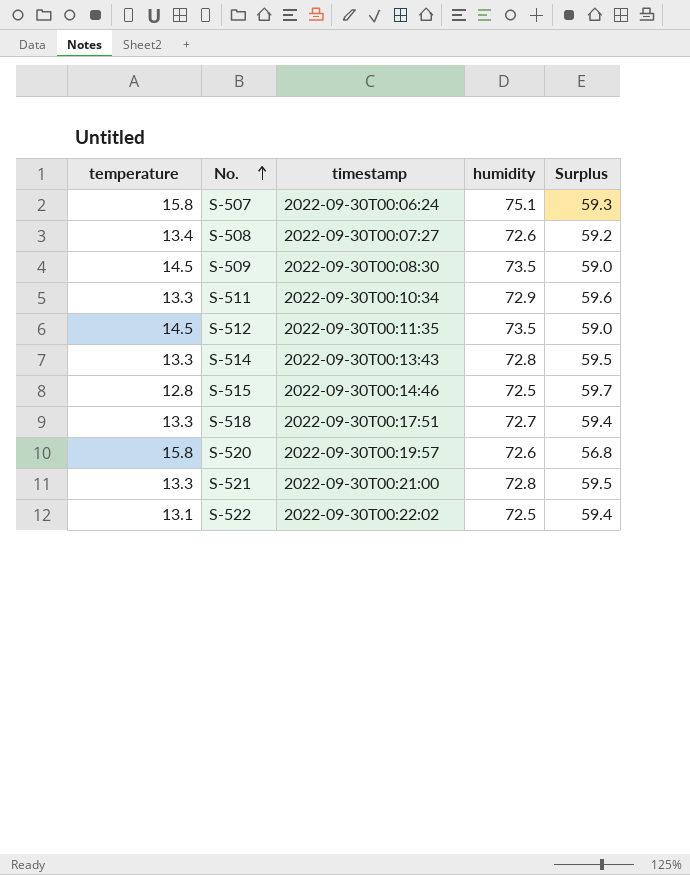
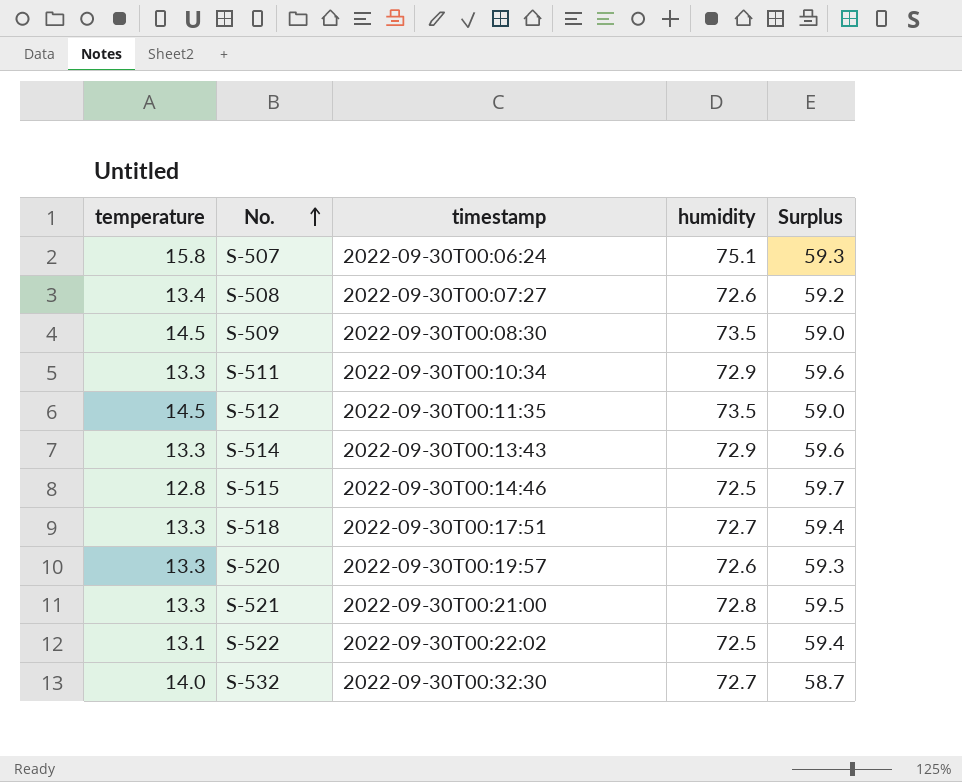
S-514 | humidity: 72.8 -> 72.9
S-514 | Surplus: 59.5 -> 59.6
S-520 | temperature: 15.8 -> 13.3
S-520 | Surplus: 56.8 -> 59.3
row S-532: none -> 14.0 | 2022-09-30T00:32:30 | 72.7 | 58.7

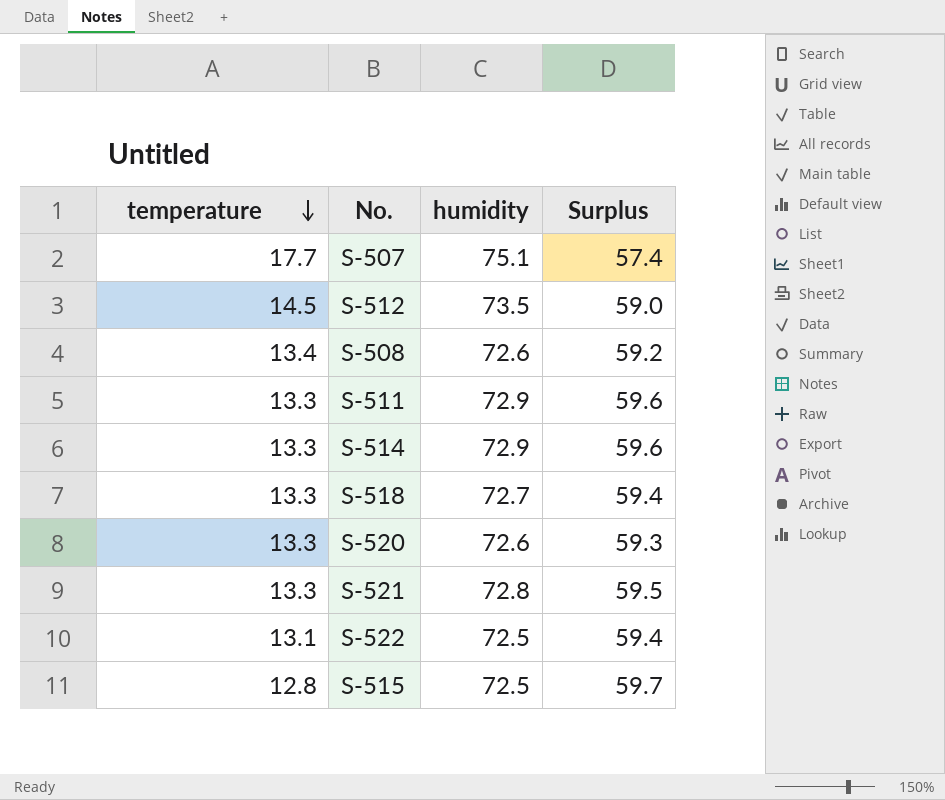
row order: No. ascending -> temperature descending
column timestamp | position: 3 -> none
row S-509: 14.5 | 2022-09-30T00:08:30 | 73.5 | 59.0 -> none
row S-532: 14.0 | 2022-09-30T00:32:30 | 72.7 | 58.7 -> none
S-507 | temperature: 15.8 -> 17.7
S-507 | Surplus: 59.3 -> 57.4

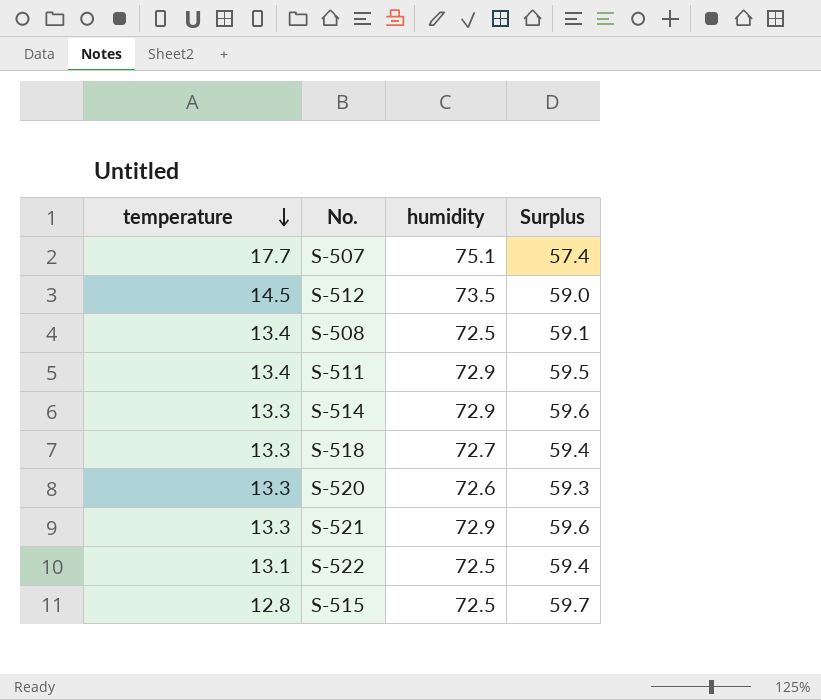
S-508 | humidity: 72.6 -> 72.5
S-508 | Surplus: 59.2 -> 59.1
S-511 | temperature: 13.3 -> 13.4
S-511 | Surplus: 59.6 -> 59.5
S-521 | humidity: 72.8 -> 72.9
S-521 | Surplus: 59.5 -> 59.6

